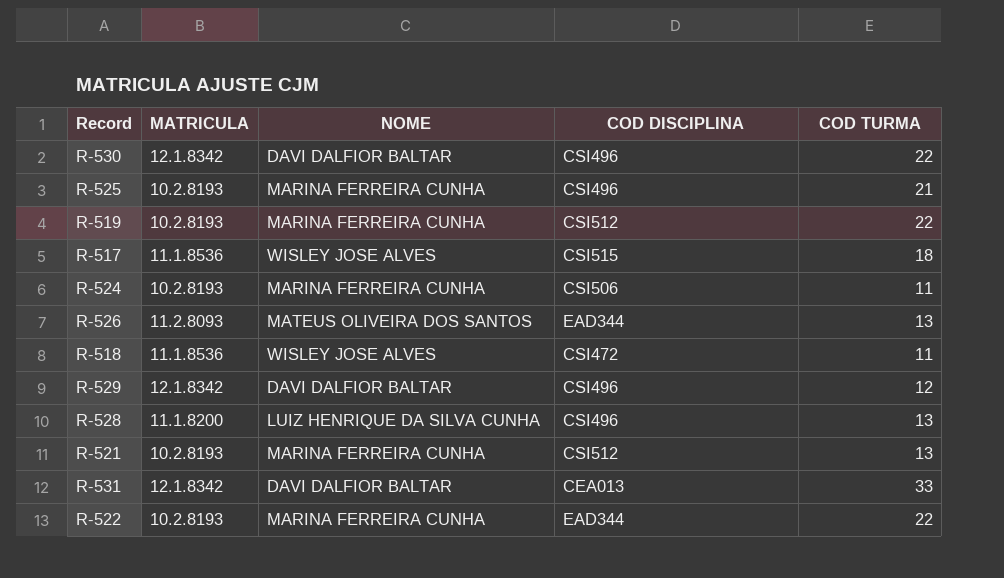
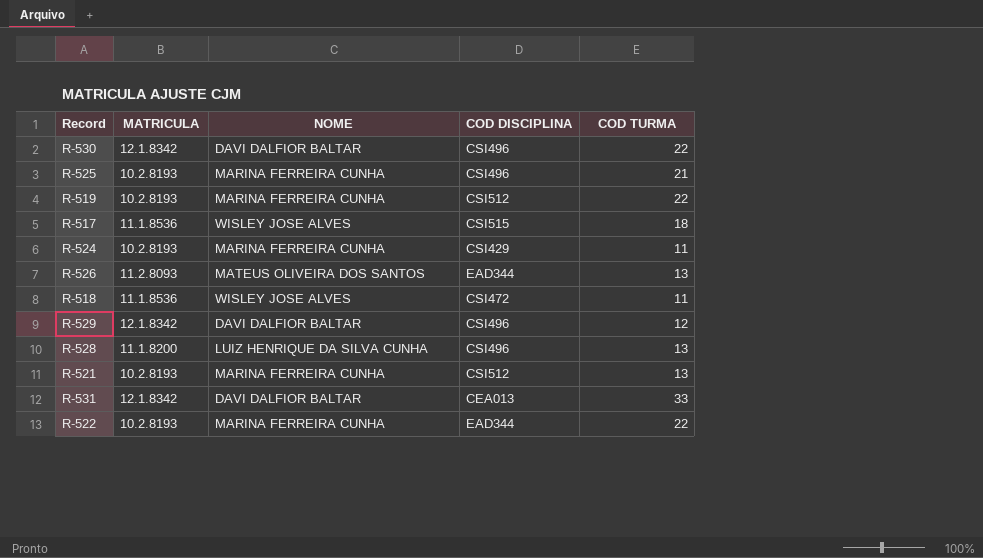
R-524 | COD DISCIPLINA: CSI506 -> CSI429

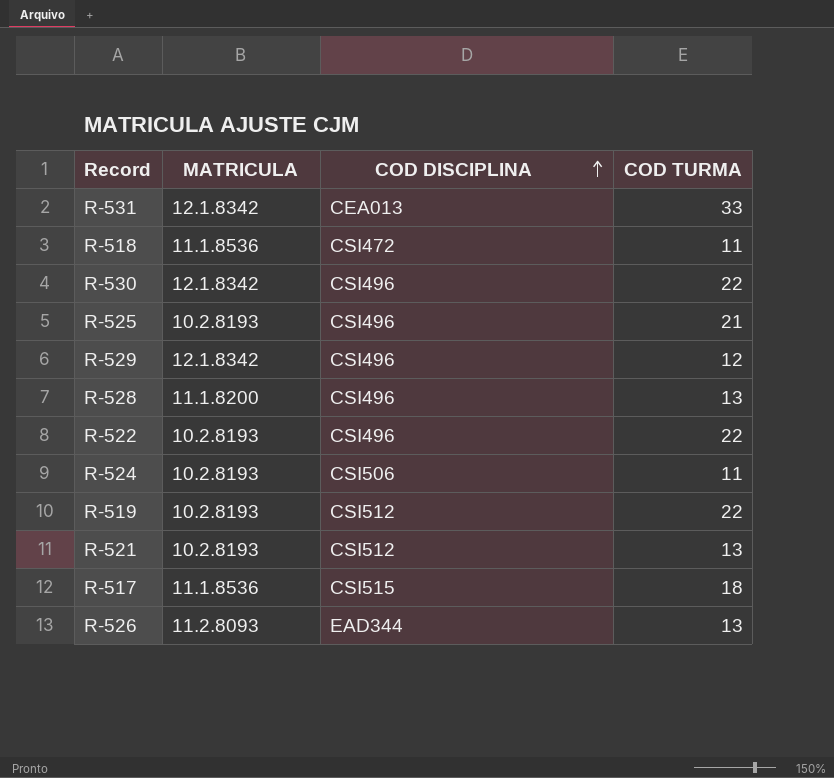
row order: none -> COD DISCIPLINA ascending
column NOME | position: 3 -> none
R-522 | COD DISCIPLINA: EAD344 -> CSI496
R-524 | COD DISCIPLINA: CSI429 -> CSI506

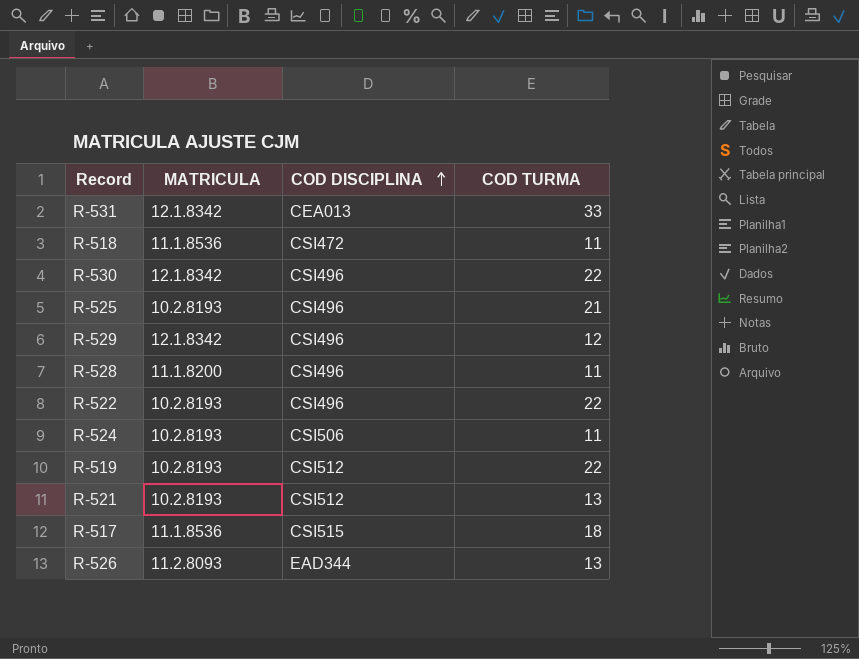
R-528 | COD TURMA: 13 -> 11

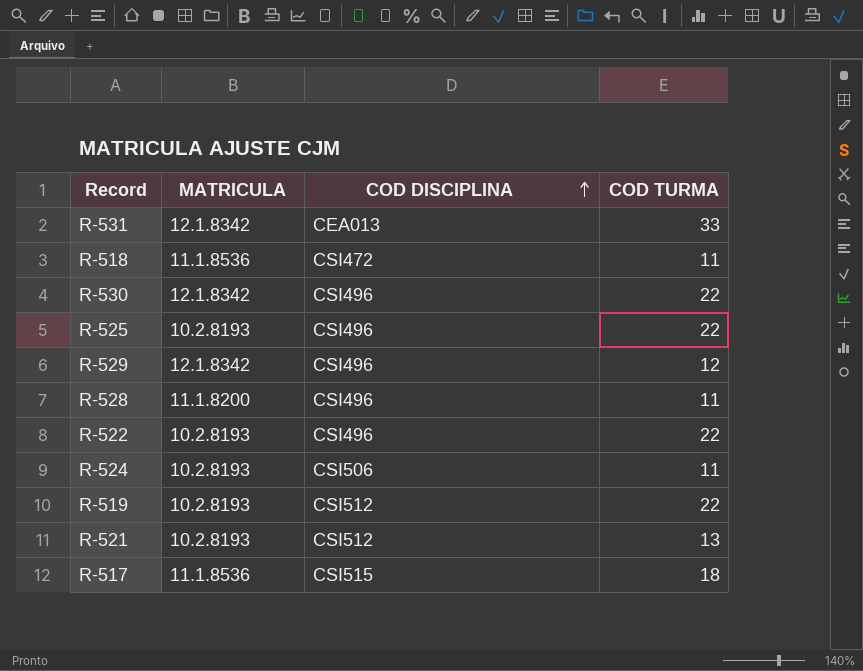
row R-526: 11.2.8093 | EAD344 | 13 -> none
R-525 | COD TURMA: 21 -> 22

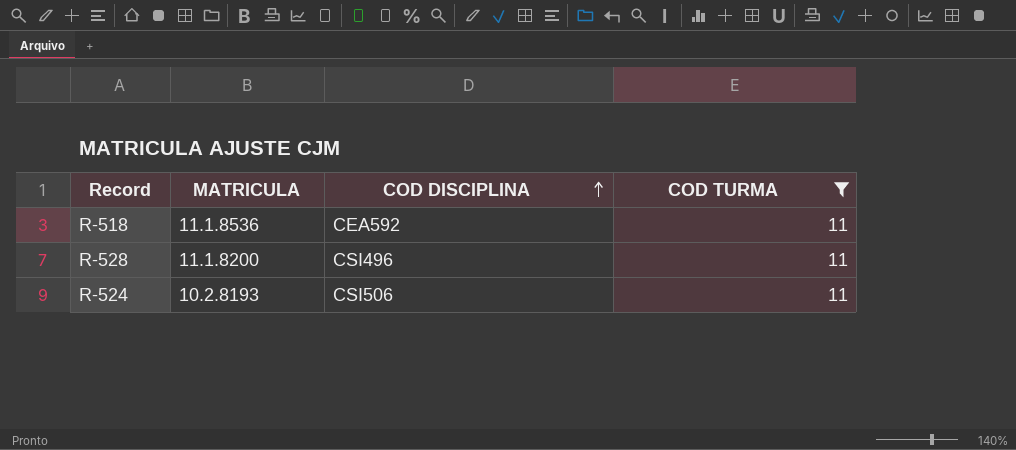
filter: none -> COD TURMA = 11
R-518 | COD DISCIPLINA: CSI472 -> CEA592

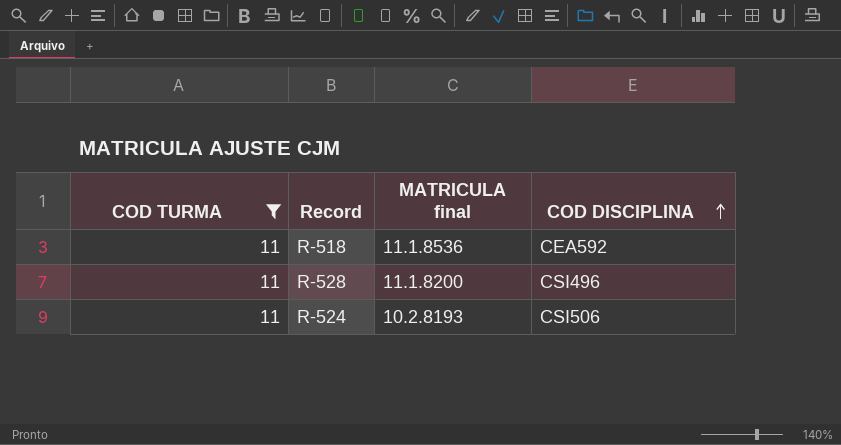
column COD TURMA | position: 4 -> 1
column name: MATRICULA -> MATRICULA final

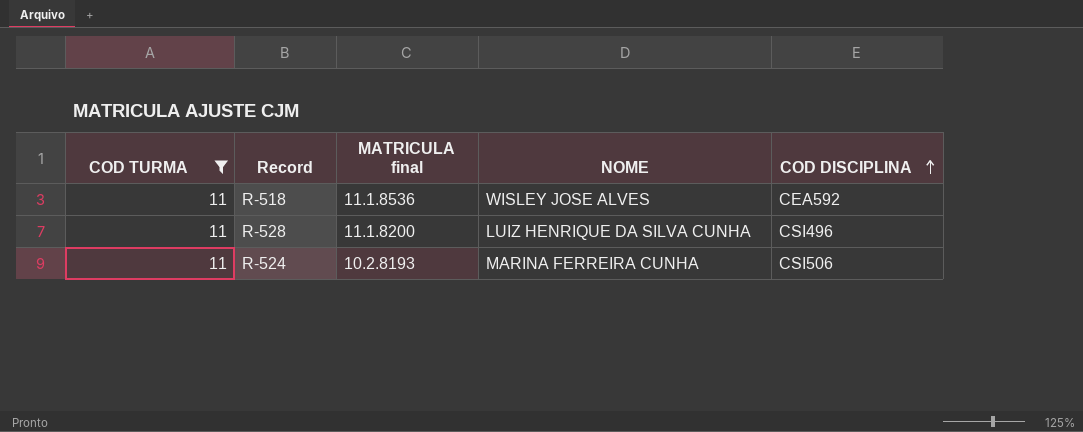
column NOME | position: none -> 4

